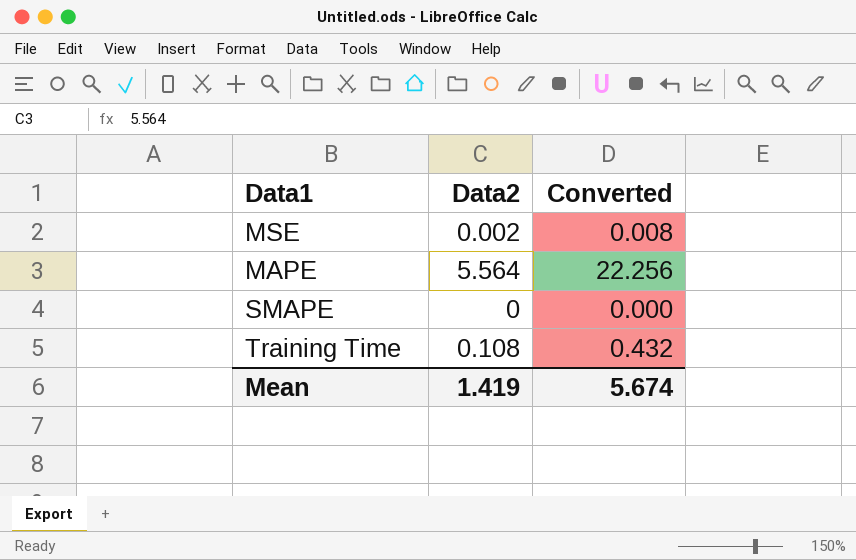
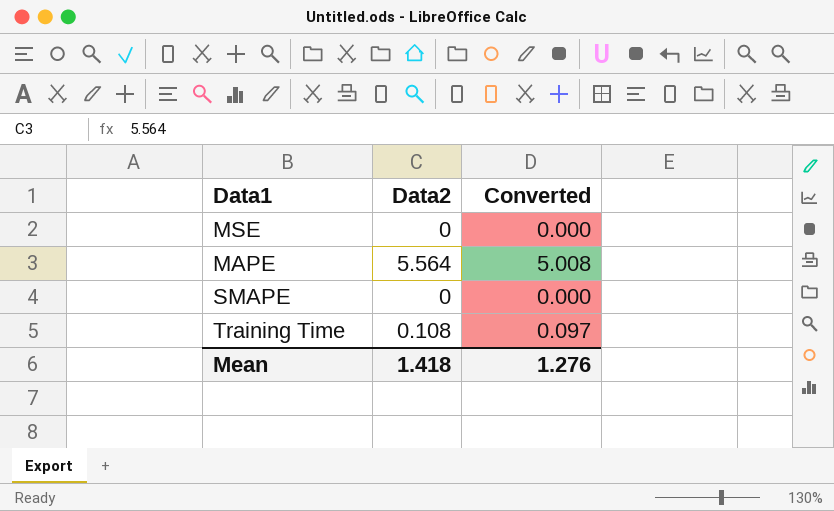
column Converted | formula: [Data2] * 4 -> [Data2] * 0.9
MSE | Data2: 0.002 -> 0
Mean | Data2: 1.419 -> 1.418
Mean | Converted: 5.674 -> 1.276

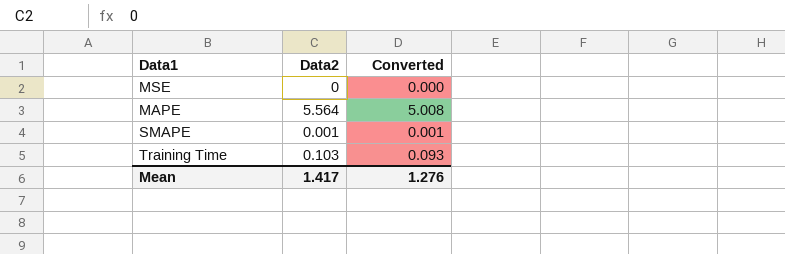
SMAPE | Data2: 0 -> 0.001
SMAPE | Converted: 0.000 -> 0.001
Training Time | Data2: 0.108 -> 0.103
Training Time | Converted: 0.097 -> 0.093
Mean | Data2: 1.418 -> 1.417

